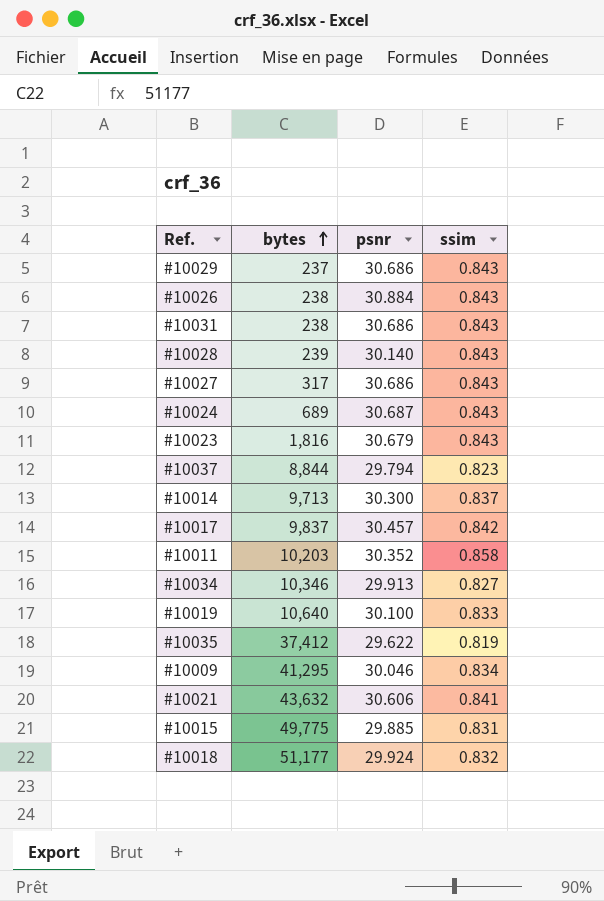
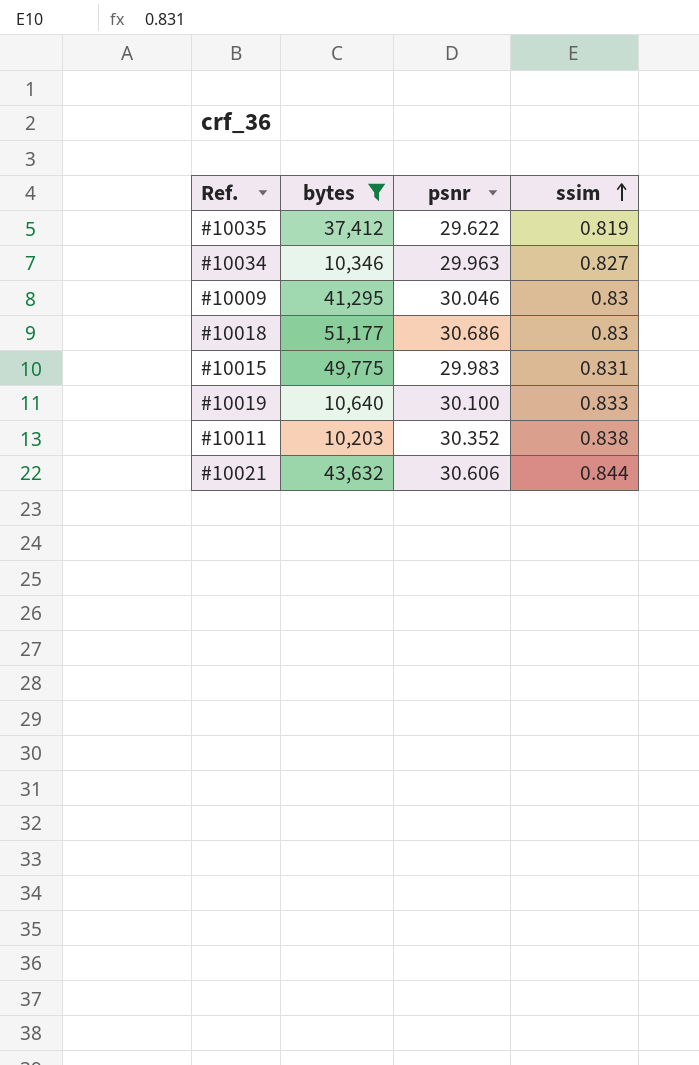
filter: none -> bytes >= 10,203
row order: bytes ascending -> ssim ascending
#10034 | psnr: 29.913 -> 29.963
#10009 | ssim: 0.834 -> 0.83
#10018 | psnr: 29.924 -> 30.686
#10018 | ssim: 0.832 -> 0.83
#10015 | psnr: 29.885 -> 29.983
#10011 | ssim: 0.858 -> 0.838
#10021 | ssim: 0.841 -> 0.844

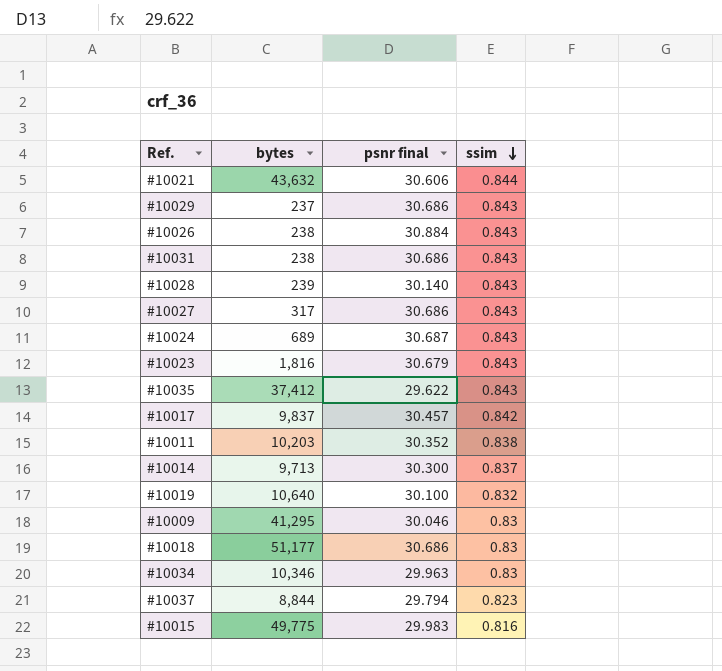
filter: bytes >= 10,203 -> none
row order: ssim ascending -> ssim descending
column name: psnr -> psnr final
#10035 | ssim: 0.819 -> 0.843
#10019 | ssim: 0.833 -> 0.832
#10034 | ssim: 0.827 -> 0.83
#10015 | ssim: 0.831 -> 0.816

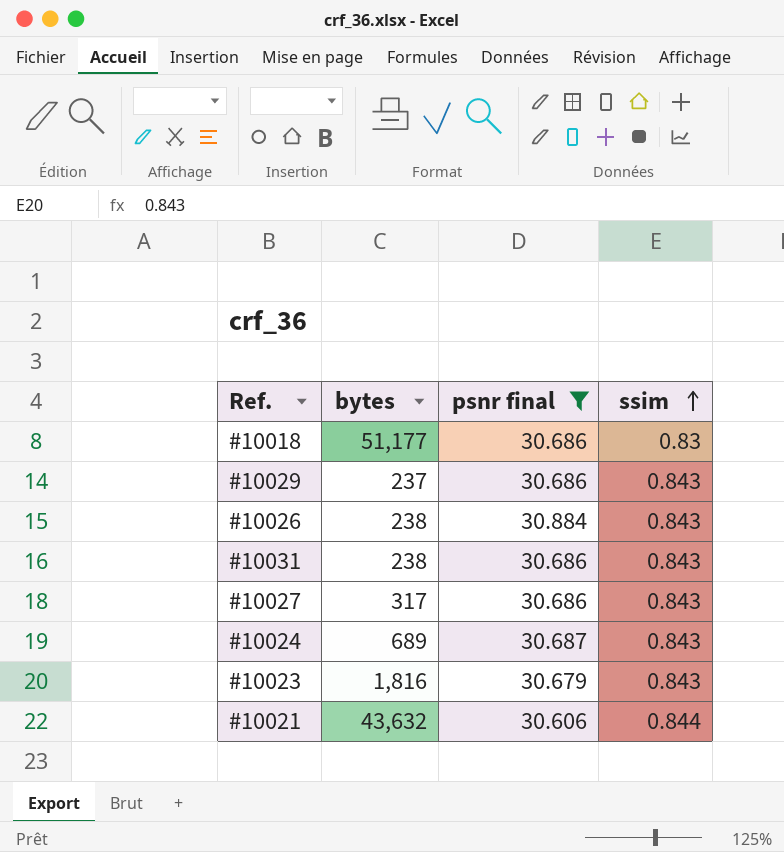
filter: none -> psnr final >= 30.606
row order: ssim descending -> ssim ascending

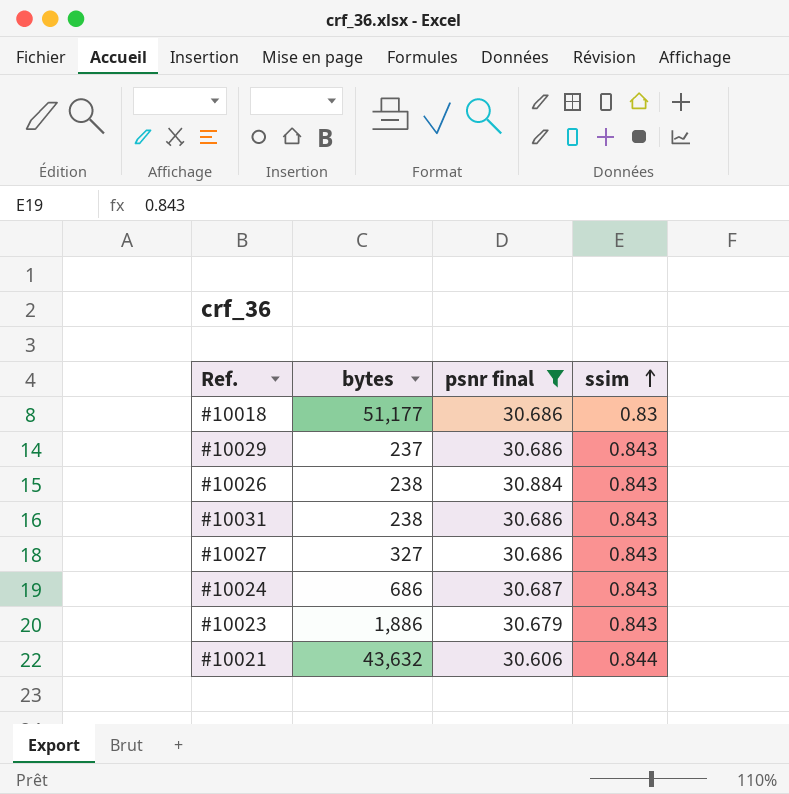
#10027 | bytes: 317 -> 327
#10024 | bytes: 689 -> 686
#10023 | bytes: 1,816 -> 1,886

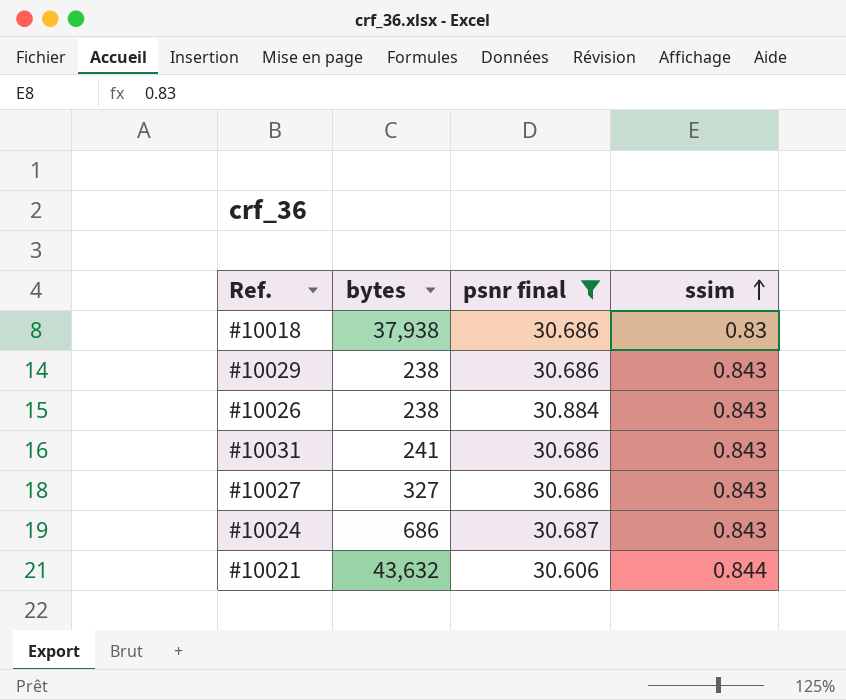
row #10023: 1,886 | 30.679 | 0.843 -> none
#10018 | bytes: 51,177 -> 37,938
#10029 | bytes: 237 -> 238
#10031 | bytes: 238 -> 241

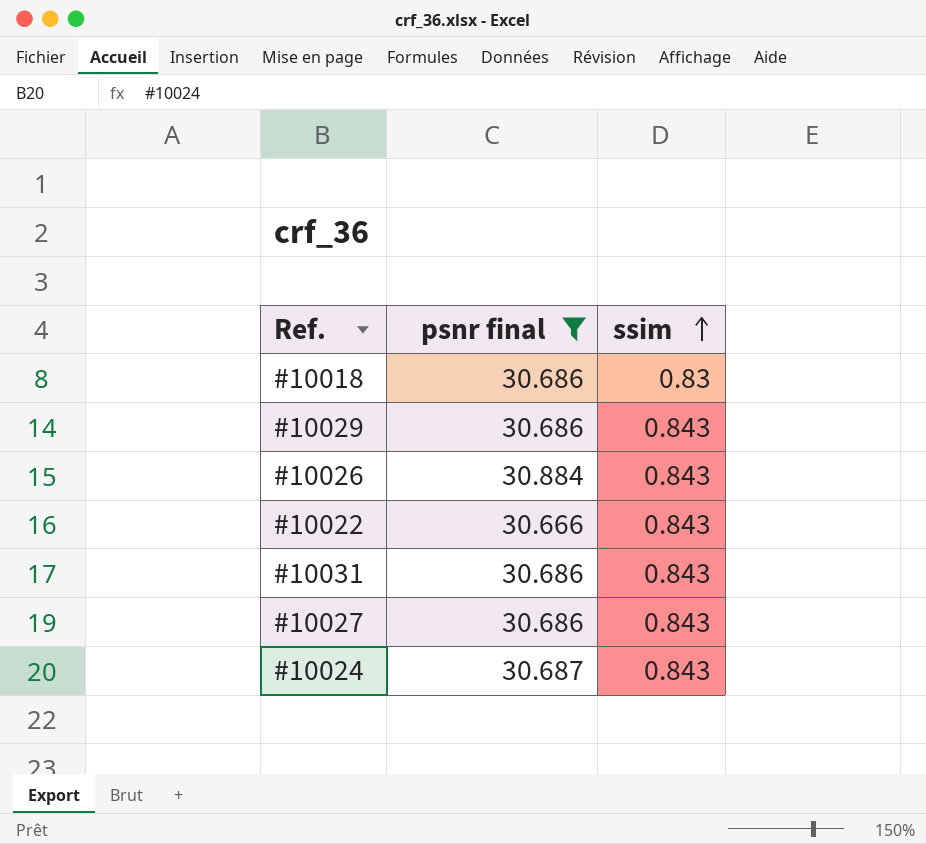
column bytes | position: 2 -> none
row #10021: 43,632 | 30.606 | 0.844 -> none
row #10022: none -> 30.666 | 0.843

